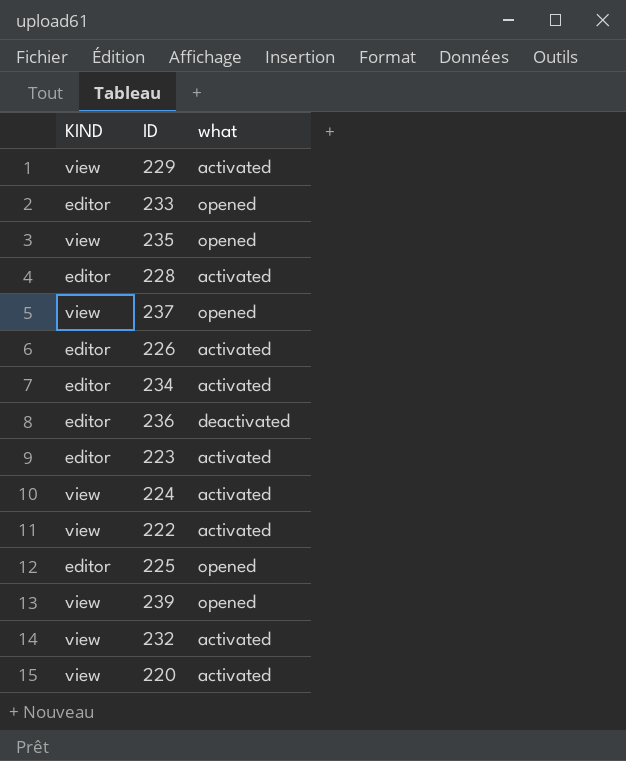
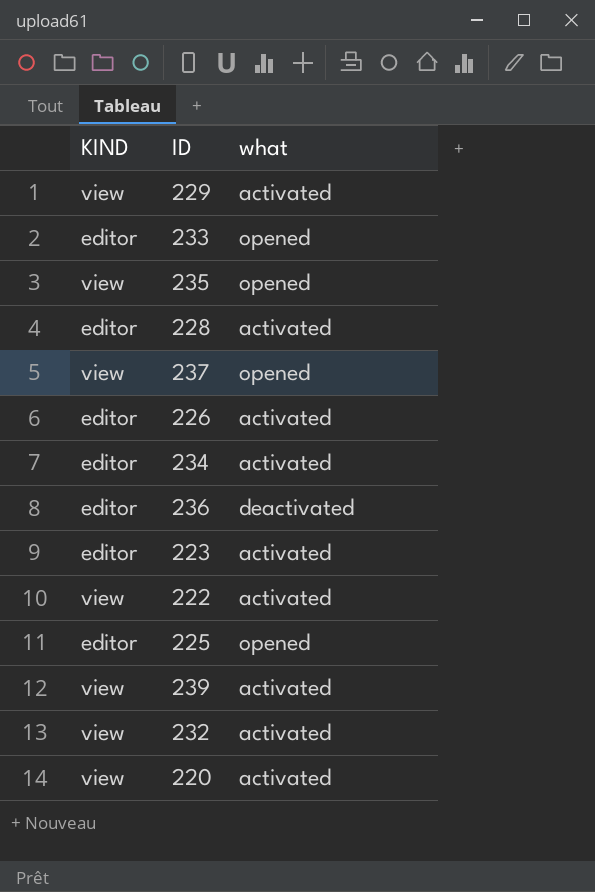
row 224: view | activated -> none
239 | what: opened -> activated

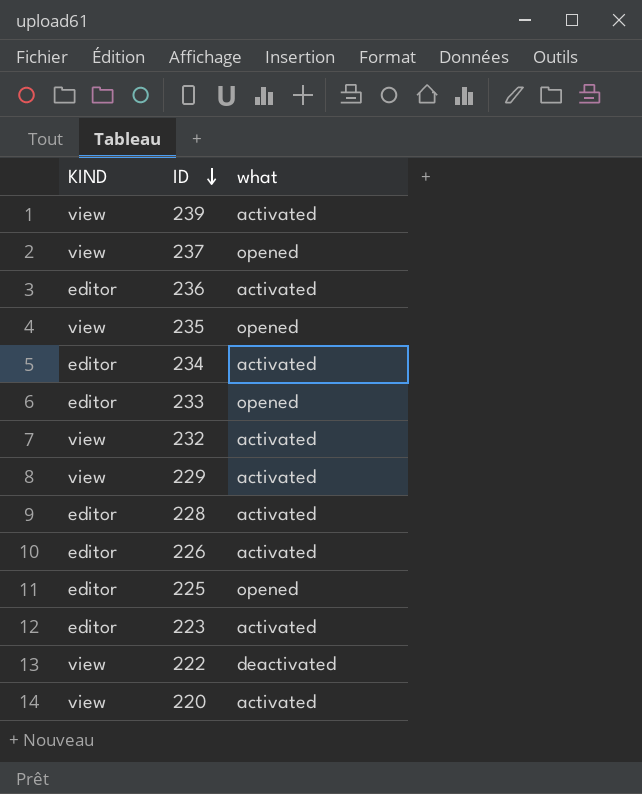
row order: none -> ID descending
236 | what: deactivated -> activated
222 | what: activated -> deactivated

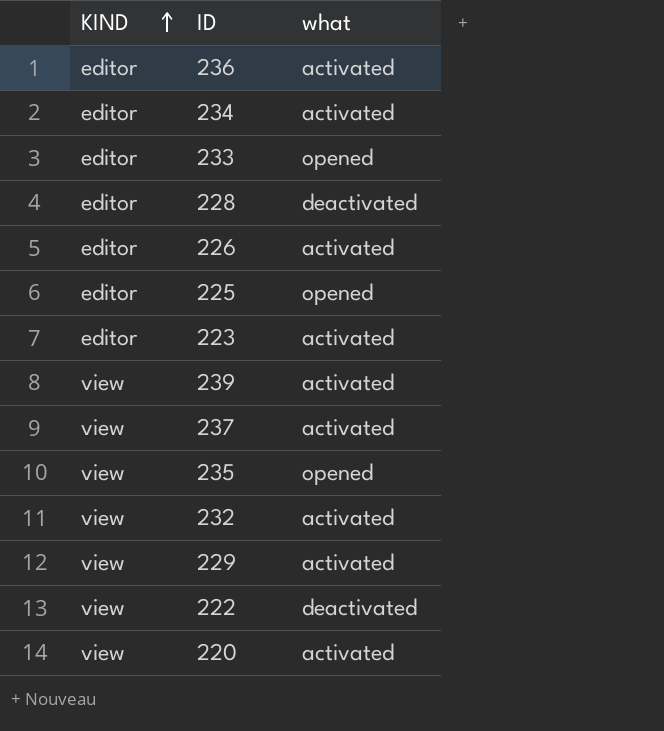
row order: ID descending -> KIND ascending
228 | what: activated -> deactivated
237 | what: opened -> activated

